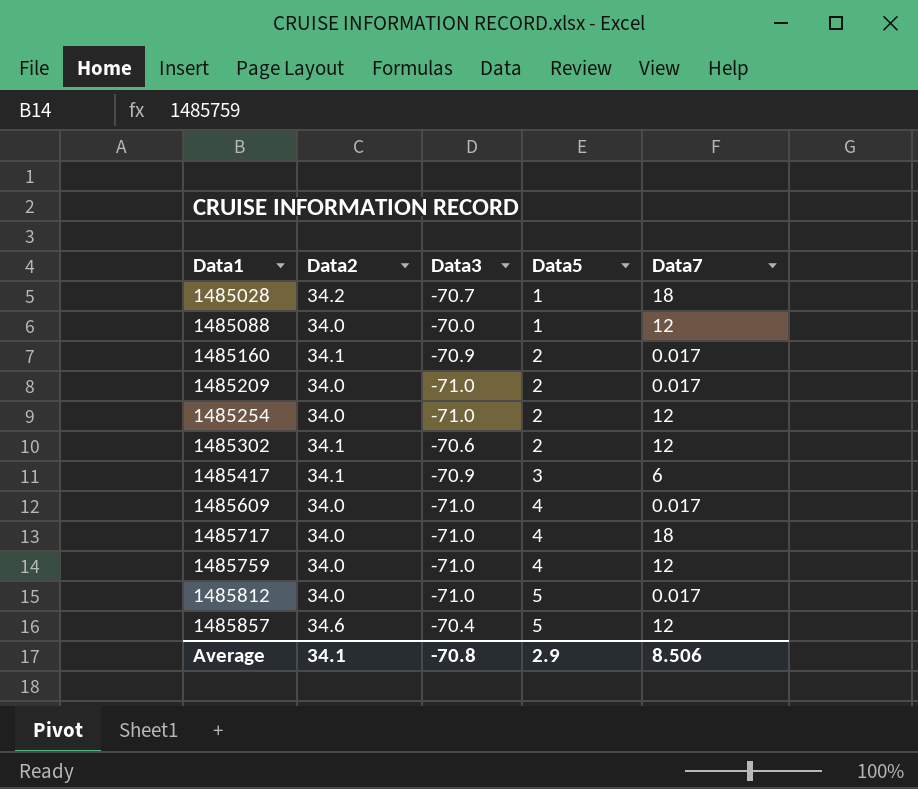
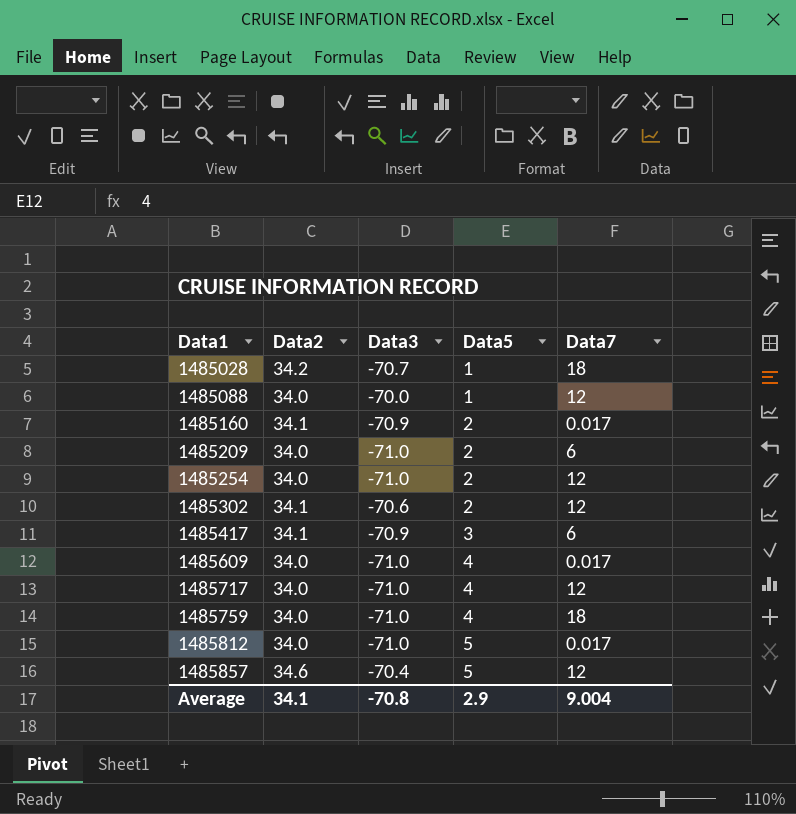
1485209 | Data7: 0.017 -> 6
1485717 | Data7: 18 -> 12
1485759 | Data7: 12 -> 18
Average | Data7: 8.506 -> 9.004

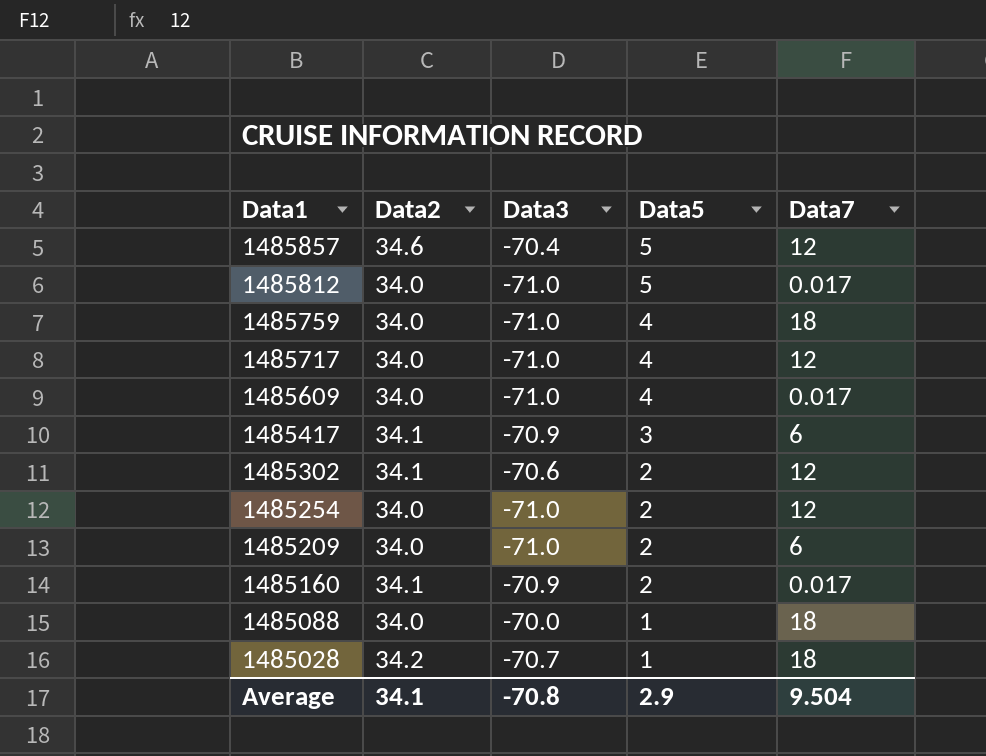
row order: Data1 ascending -> Data1 descending
1485088 | Data7: 12 -> 18
Average | Data7: 9.004 -> 9.504

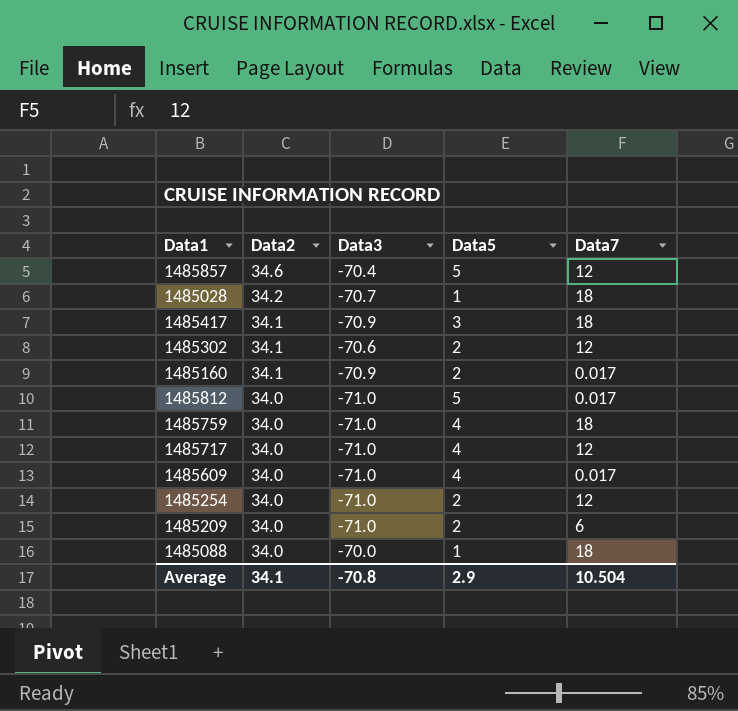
row order: Data1 descending -> Data2 descending
1485417 | Data7: 6 -> 18
Average | Data7: 9.504 -> 10.504

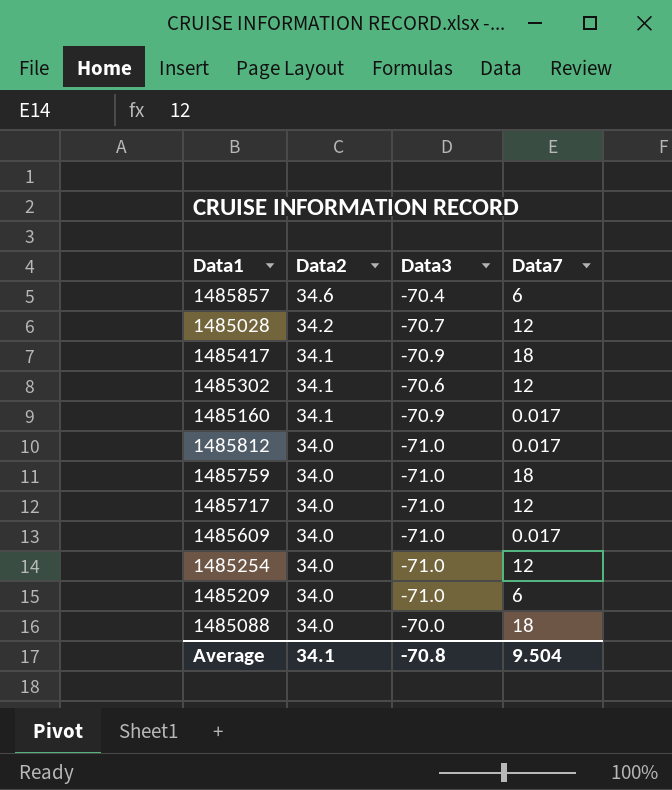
column Data5 | position: 4 -> none
1485857 | Data7: 12 -> 6
1485028 | Data7: 18 -> 12
Average | Data7: 10.504 -> 9.504

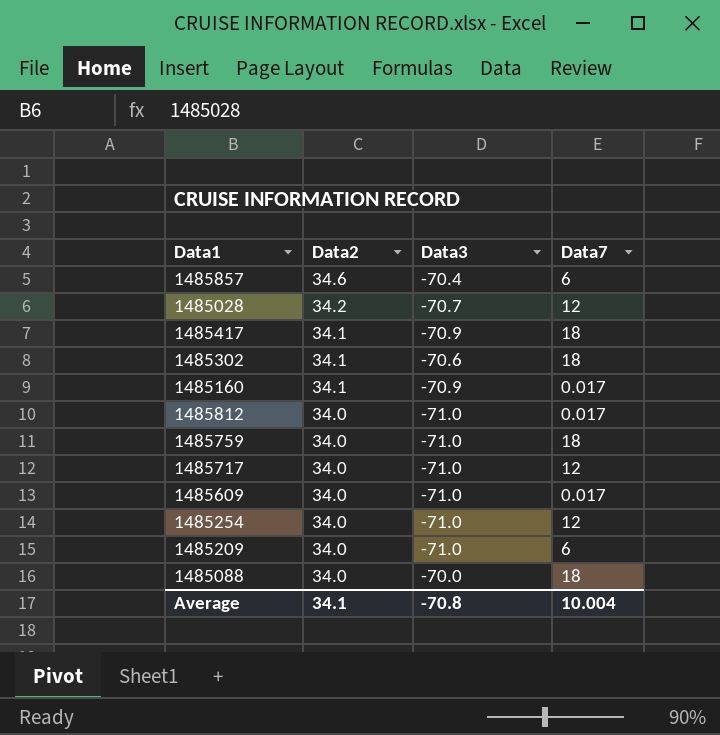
1485302 | Data7: 12 -> 18
Average | Data7: 9.504 -> 10.004

